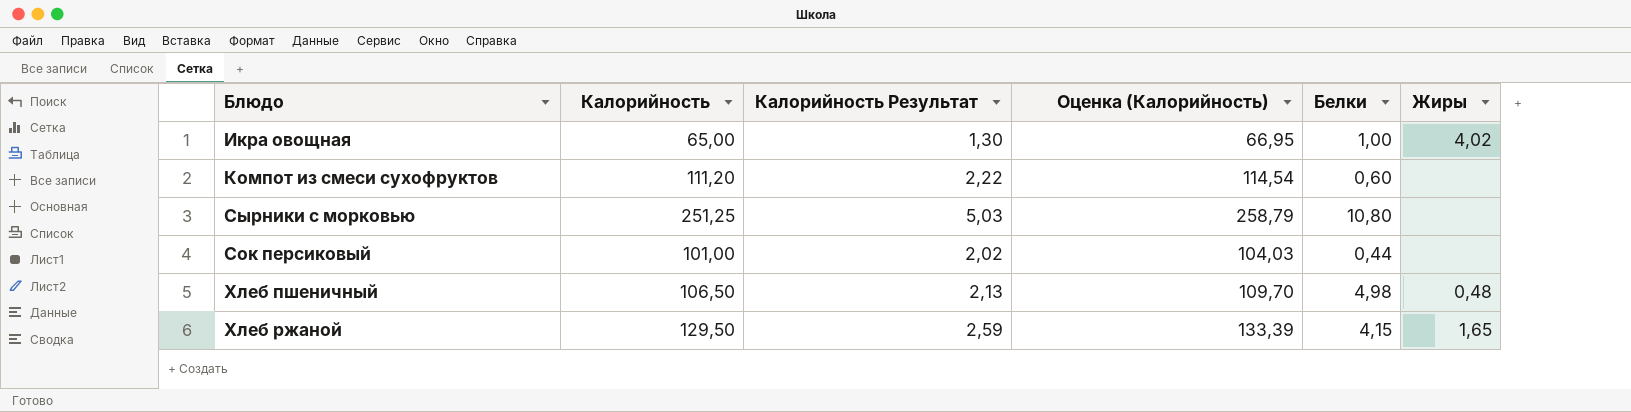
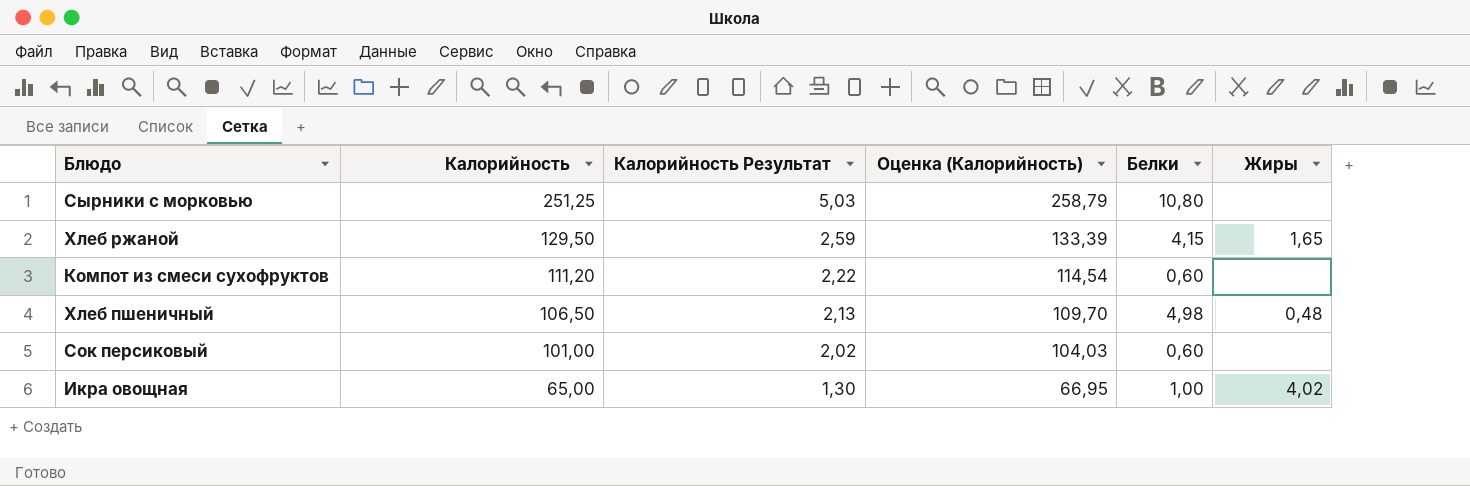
row order: none -> Калорийность descending
Сок персиковый | Белки: 0,44 -> 0,60

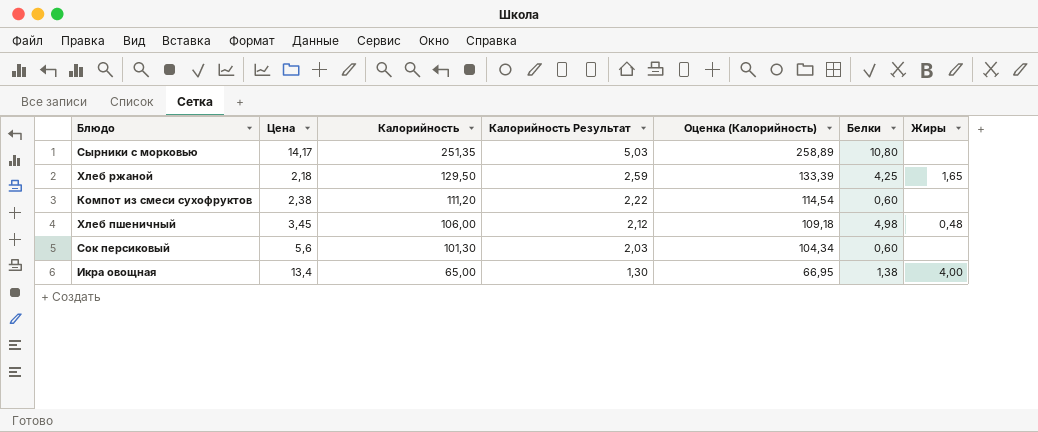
column Цена | position: none -> 2
Сырники с морковью | Калорийность: 251,25 -> 251,35
Сырники с морковью | Оценка (Калорийность): 258,79 -> 258,89
Хлеб ржаной | Белки: 4,15 -> 4,25
Хлеб пшеничный | Калорийность: 106,50 -> 106,00
Хлеб пшеничный | Калорийность Результат: 2,13 -> 2,12
Хлеб пшеничный | Оценка (Калорийность): 109,70 -> 109,18
Сок персиковый | Калорийность: 101,00 -> 101,30
Сок персиковый | Калорийность Результат: 2,02 -> 2,03
Сок персиковый | Оценка (Калорийность): 104,03 -> 104,34
Икра овощная | Белки: 1,00 -> 1,38
Икра овощная | Жиры: 4,02 -> 4,00

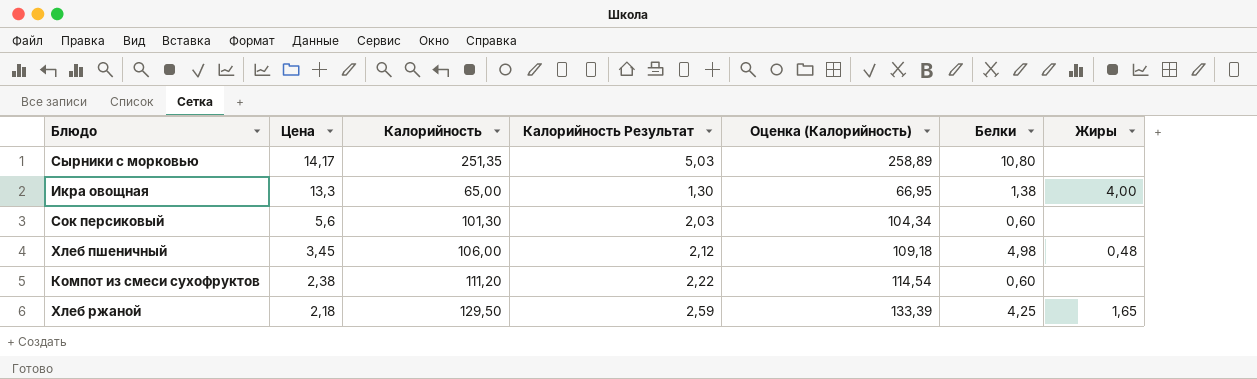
row order: Калорийность descending -> Цена descending
Икра овощная | Цена: 13,4 -> 13,3

